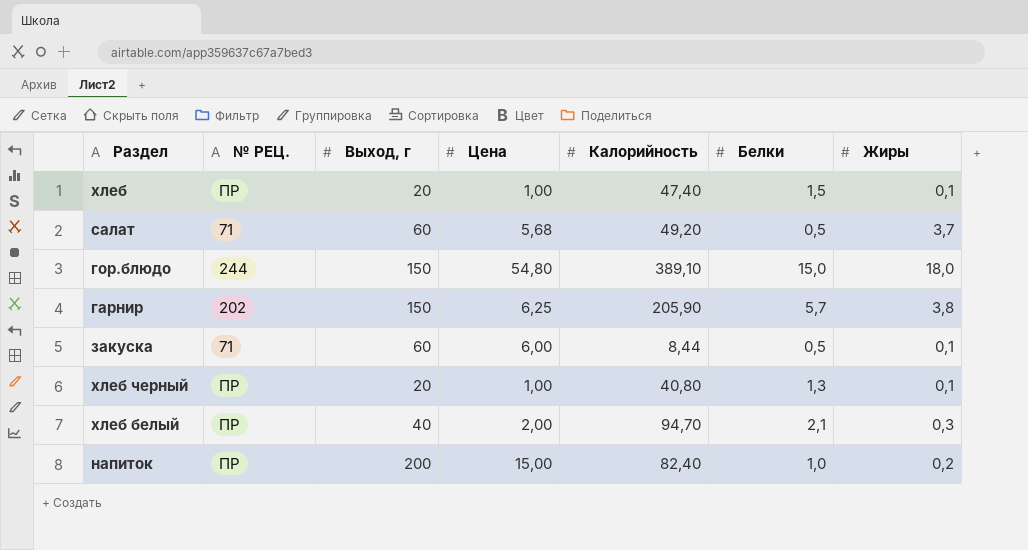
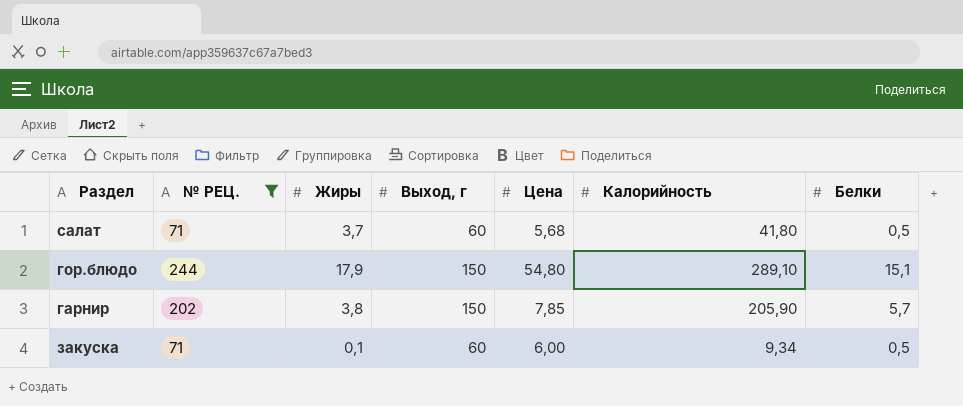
filter: none -> № РЕЦ. != ПР
column Жиры | position: 7 -> 3
салат | Калорийность: 49,20 -> 41,80
гор.блюдо | Жиры: 18,0 -> 17,9
гор.блюдо | Калорийность: 389,10 -> 289,10
гор.блюдо | Белки: 15,0 -> 15,1
гарнир | Цена: 6,25 -> 7,85
закуска | Калорийность: 8,44 -> 9,34

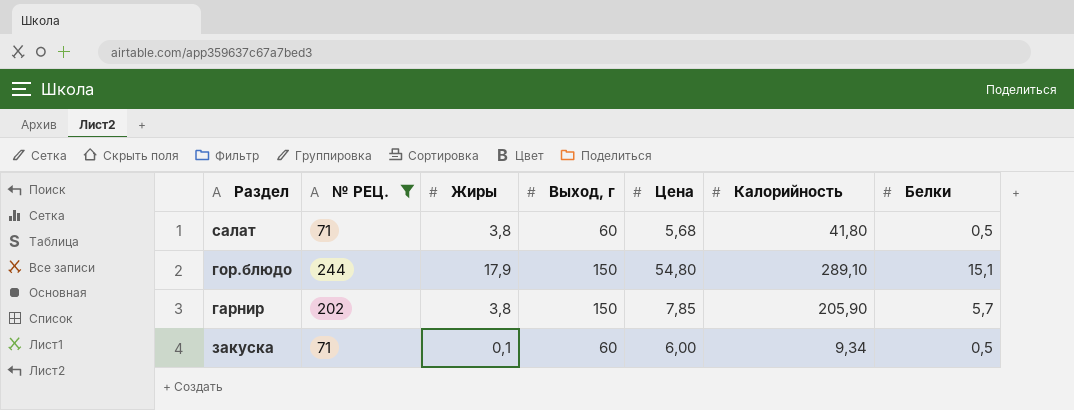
салат | Жиры: 3,7 -> 3,8

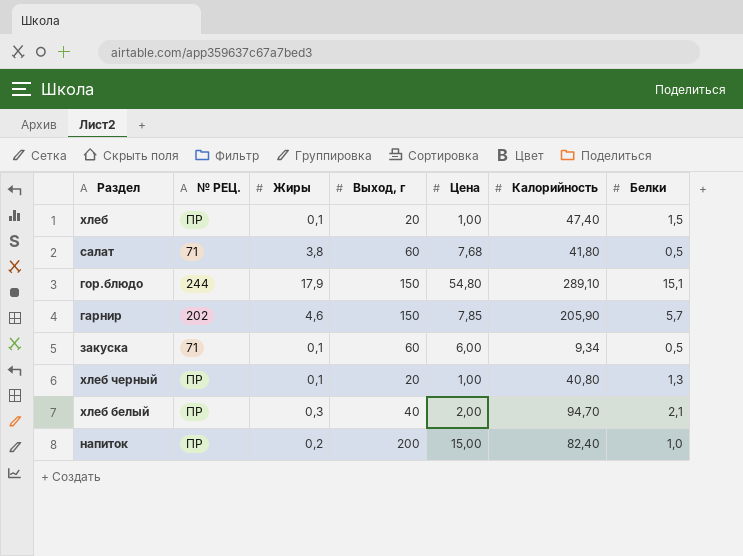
filter: № РЕЦ. != ПР -> none
салат | Цена: 5,68 -> 7,68
гарнир | Жиры: 3,8 -> 4,6

